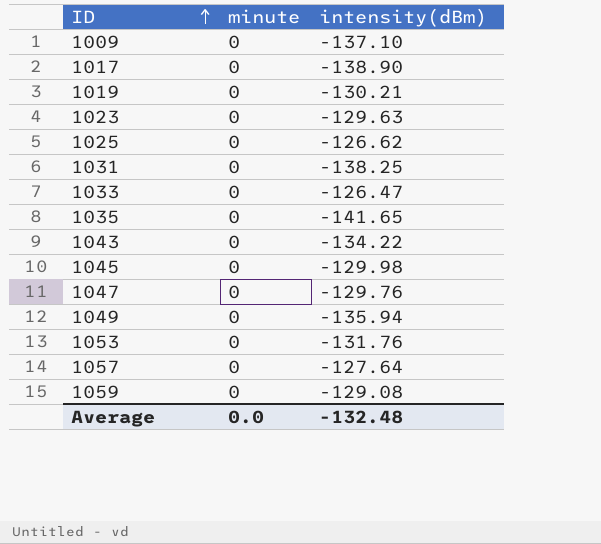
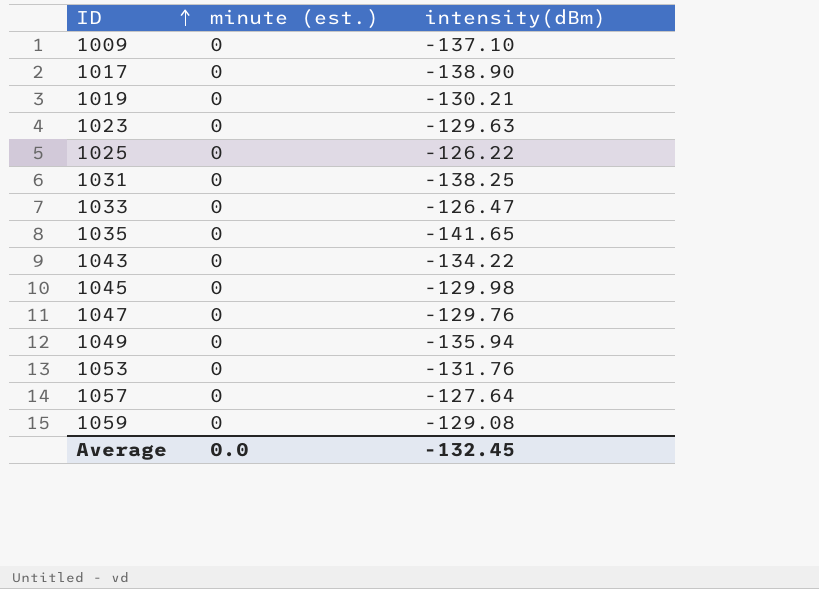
column name: minute -> minute (est.)
1025 | intensity(dBm): -126.62 -> -126.22
Average | intensity(dBm): -132.48 -> -132.45

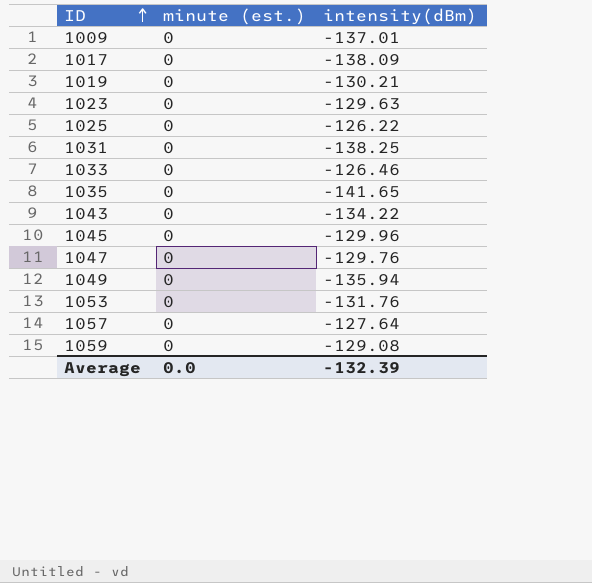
1009 | intensity(dBm): -137.10 -> -137.01
1017 | intensity(dBm): -138.90 -> -138.09
1033 | intensity(dBm): -126.47 -> -126.46
1045 | intensity(dBm): -129.98 -> -129.96
Average | intensity(dBm): -132.45 -> -132.39

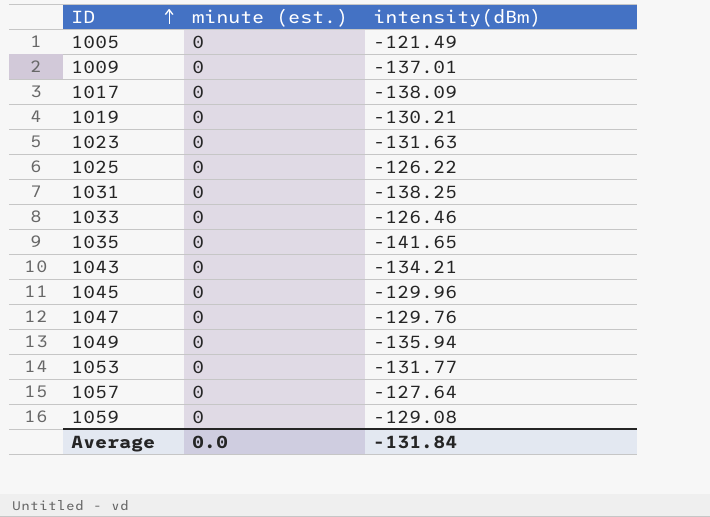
row 1005: none -> 0 | -121.49
1023 | intensity(dBm): -129.63 -> -131.63
1043 | intensity(dBm): -134.22 -> -134.21
1053 | intensity(dBm): -131.76 -> -131.77
Average | intensity(dBm): -132.39 -> -131.84

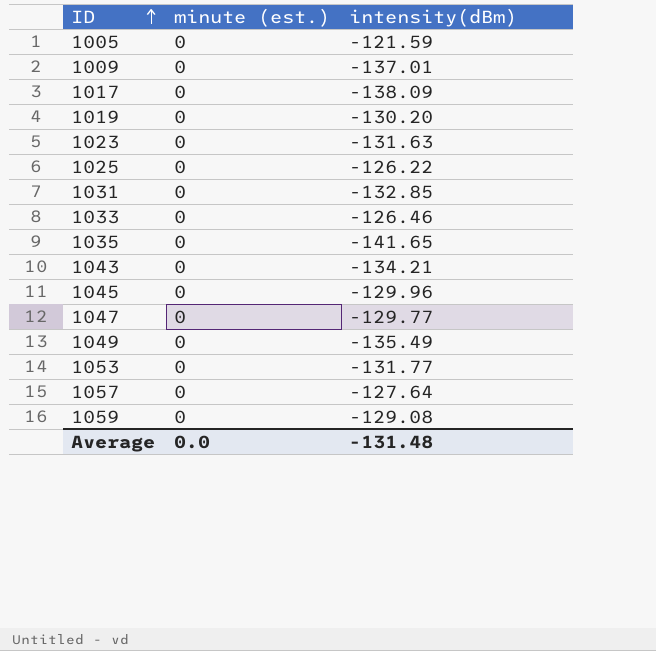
1005 | intensity(dBm): -121.49 -> -121.59
1019 | intensity(dBm): -130.21 -> -130.20
1031 | intensity(dBm): -138.25 -> -132.85
1047 | intensity(dBm): -129.76 -> -129.77
1049 | intensity(dBm): -135.94 -> -135.49
Average | intensity(dBm): -131.84 -> -131.48

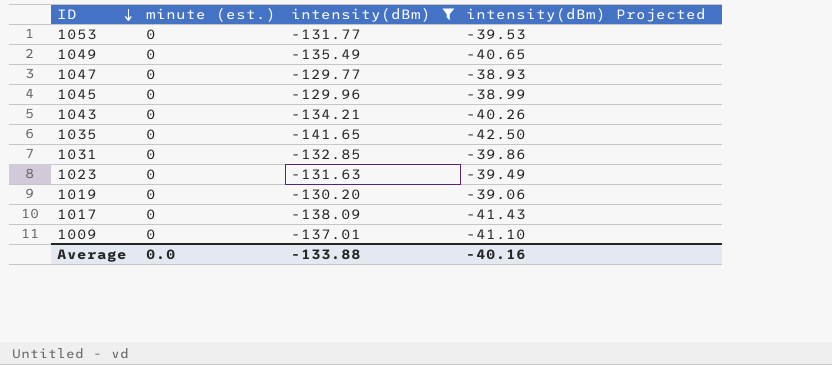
filter: none -> intensity(dBm) <= -129.77
row order: ID ascending -> ID descending
column intensity(dBm) Projected | formula: none -> [intensity(dBm)] * 0.3
Average | intensity(dBm): -131.48 -> -133.88

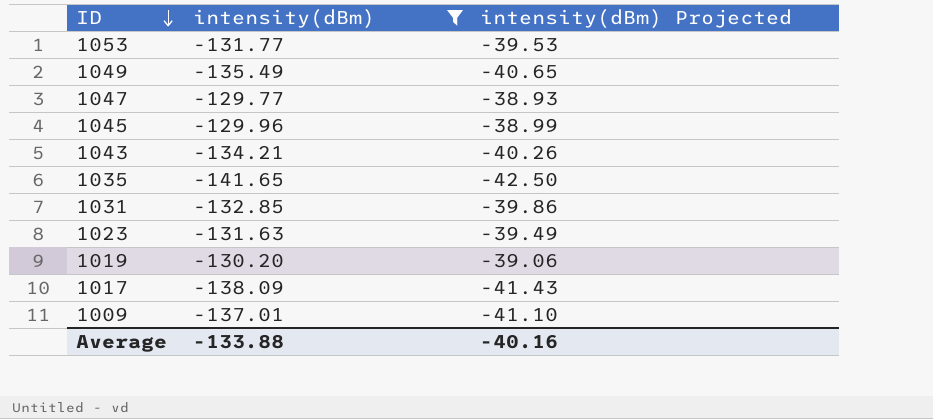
column minute (est.) | position: 2 -> none

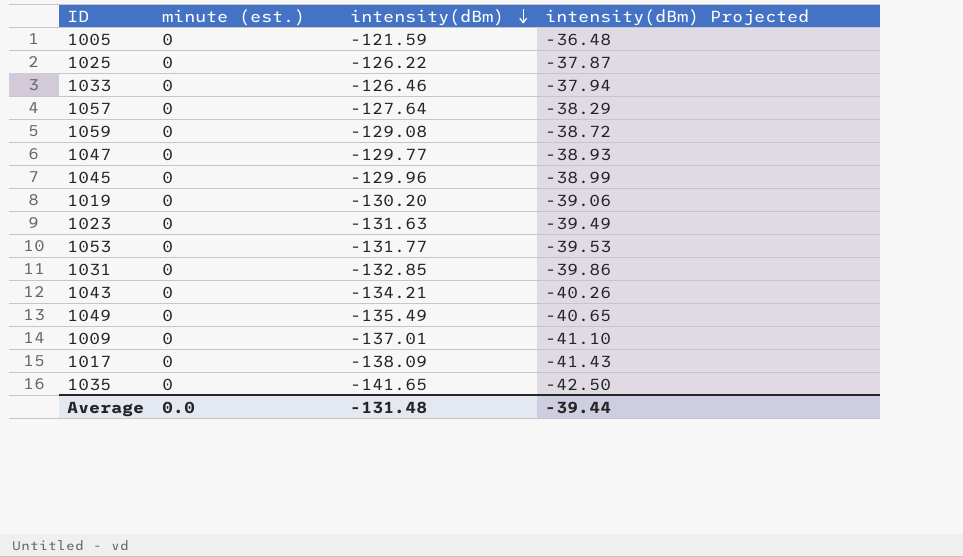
filter: intensity(dBm) <= -129.77 -> none
row order: ID descending -> intensity(dBm) descending
column minute (est.) | position: none -> 2
Average | intensity(dBm): -133.88 -> -131.48
Average | intensity(dBm) Projected: -40.16 -> -39.44

